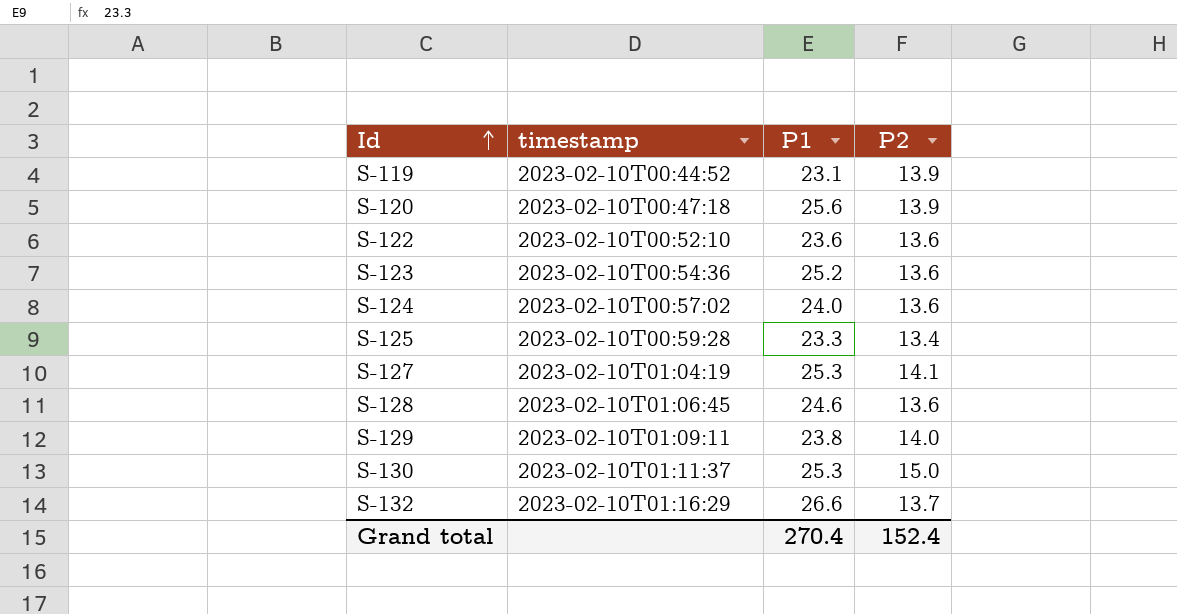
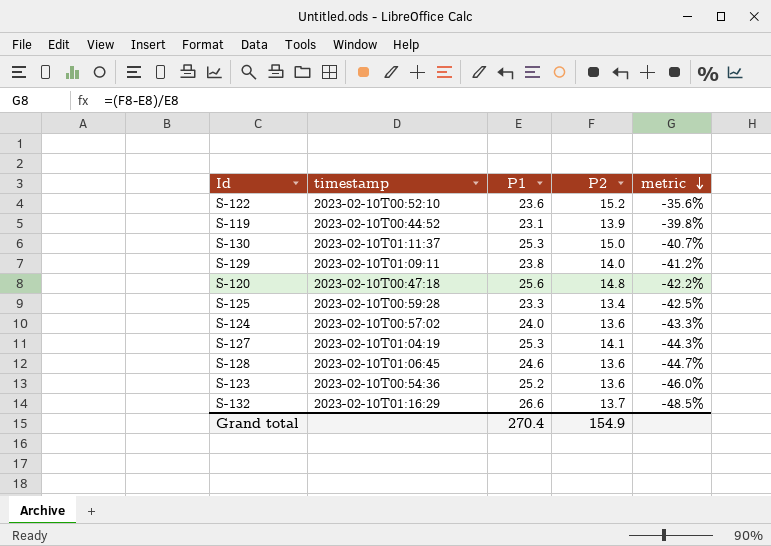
row order: Id ascending -> metric descending
column metric | formula: none -> ([P2] - [P1]) / [P1]
S-122 | P2: 13.6 -> 15.2
S-120 | P2: 13.9 -> 14.8
Grand total | P2: 152.4 -> 154.9

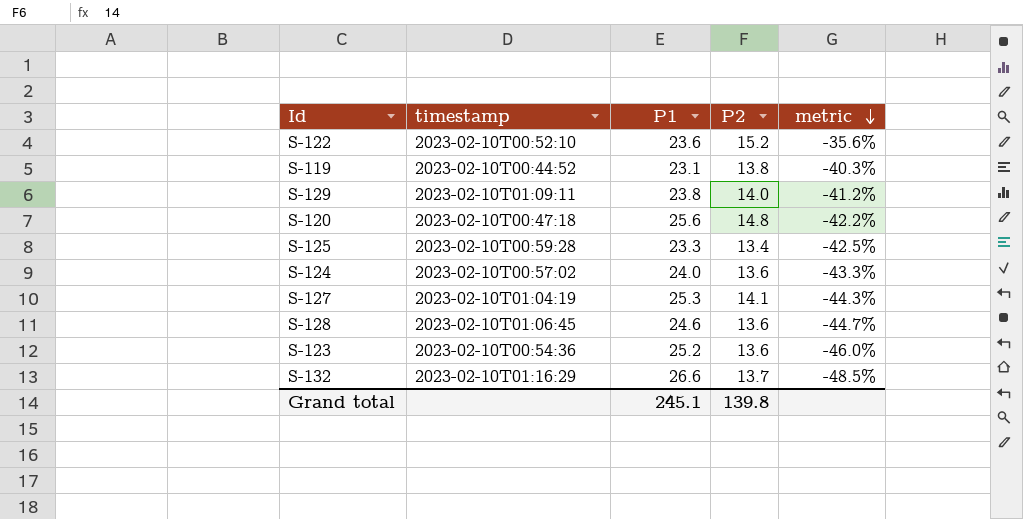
row S-130: 2023-02-10T01:11:37 | 25.3 | 15.0 | -40.7% -> none
S-119 | P2: 13.9 -> 13.8
S-119 | metric: -39.8% -> -40.3%
Grand total | P1: 270.4 -> 245.1
Grand total | P2: 154.9 -> 139.8

